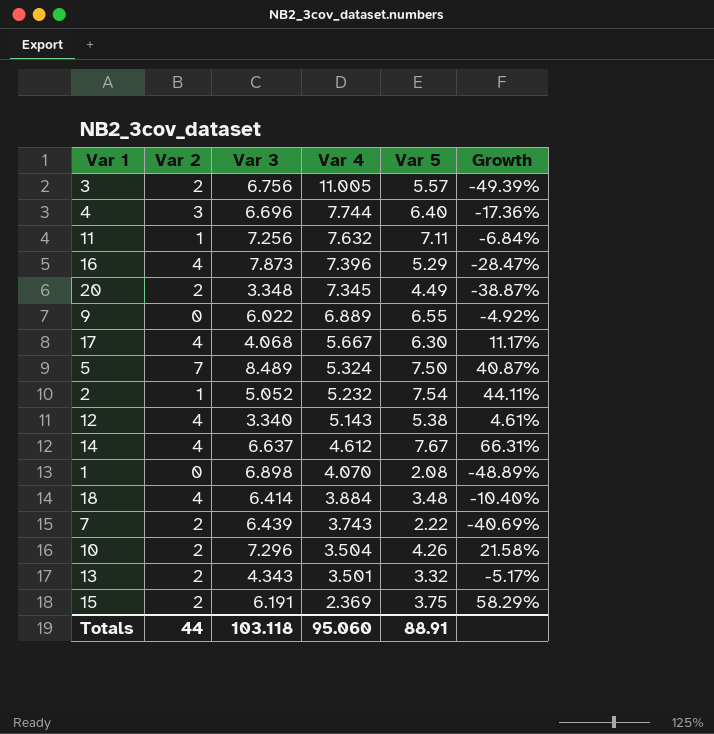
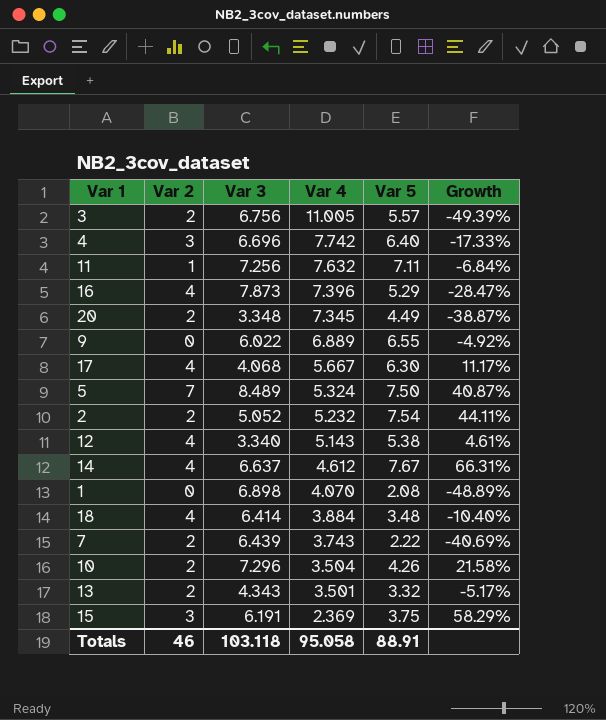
4 | Var 4: 7.744 -> 7.742
4 | Growth: -17.36% -> -17.33%
2 | Var 2: 1 -> 2
15 | Var 2: 2 -> 3
Totals | Var 2: 44 -> 46
Totals | Var 4: 95.060 -> 95.058

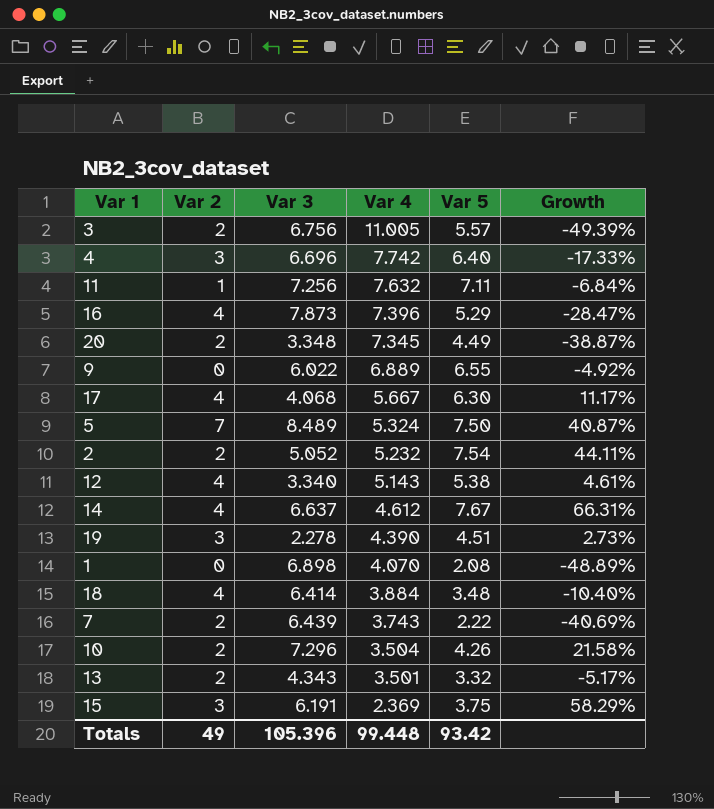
row 19: none -> 3 | 2.278 | 4.390 | 4.51 | 2.73%
Totals | Var 2: 46 -> 49
Totals | Var 3: 103.118 -> 105.396
Totals | Var 4: 95.058 -> 99.448
Totals | Var 5: 88.91 -> 93.42

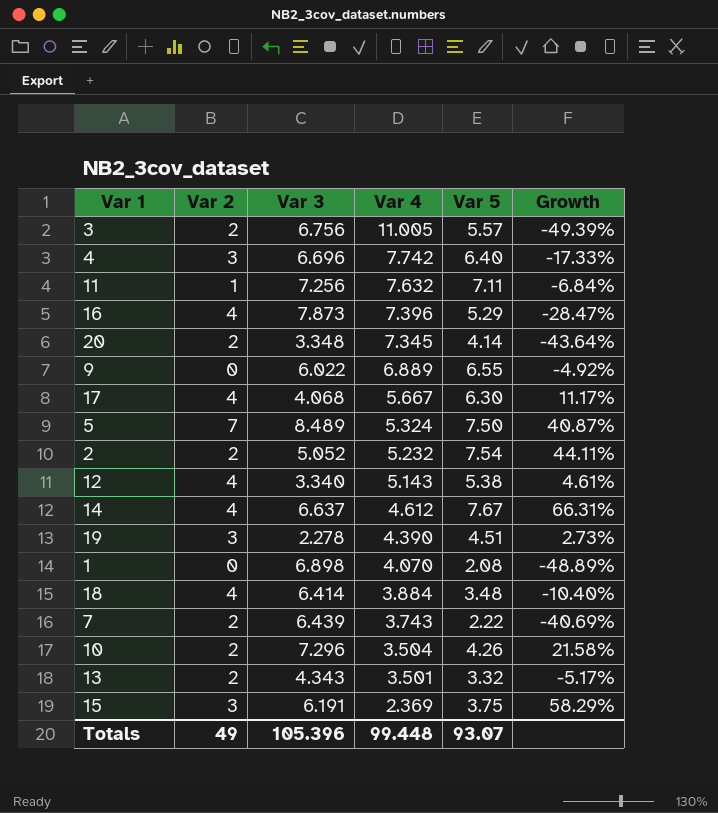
20 | Var 5: 4.49 -> 4.14
20 | Growth: -38.87% -> -43.64%
Totals | Var 5: 93.42 -> 93.07

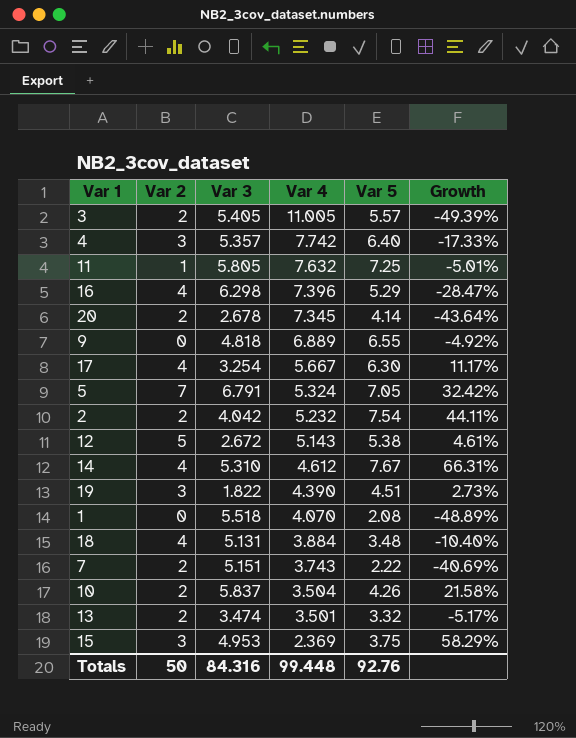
3 | Var 3: 6.756 -> 5.405
4 | Var 3: 6.696 -> 5.357
11 | Var 3: 7.256 -> 5.805
11 | Var 5: 7.11 -> 7.25
11 | Growth: -6.84% -> -5.01%
16 | Var 3: 7.873 -> 6.298
20 | Var 3: 3.348 -> 2.678
9 | Var 3: 6.022 -> 4.818
17 | Var 3: 4.068 -> 3.254
5 | Var 3: 8.489 -> 6.791
5 | Var 5: 7.50 -> 7.05
5 | Growth: 40.87% -> 32.42%
2 | Var 3: 5.052 -> 4.042
12 | Var 2: 4 -> 5
12 | Var 3: 3.340 -> 2.672
14 | Var 3: 6.637 -> 5.310
19 | Var 3: 2.278 -> 1.822
1 | Var 3: 6.898 -> 5.518
18 | Var 3: 6.414 -> 5.131
7 | Var 3: 6.439 -> 5.151
10 | Var 3: 7.296 -> 5.837
13 | Var 3: 4.343 -> 3.474
15 | Var 3: 6.191 -> 4.953
Totals | Var 2: 49 -> 50
Totals | Var 3: 105.396 -> 84.316
Totals | Var 5: 93.07 -> 92.76

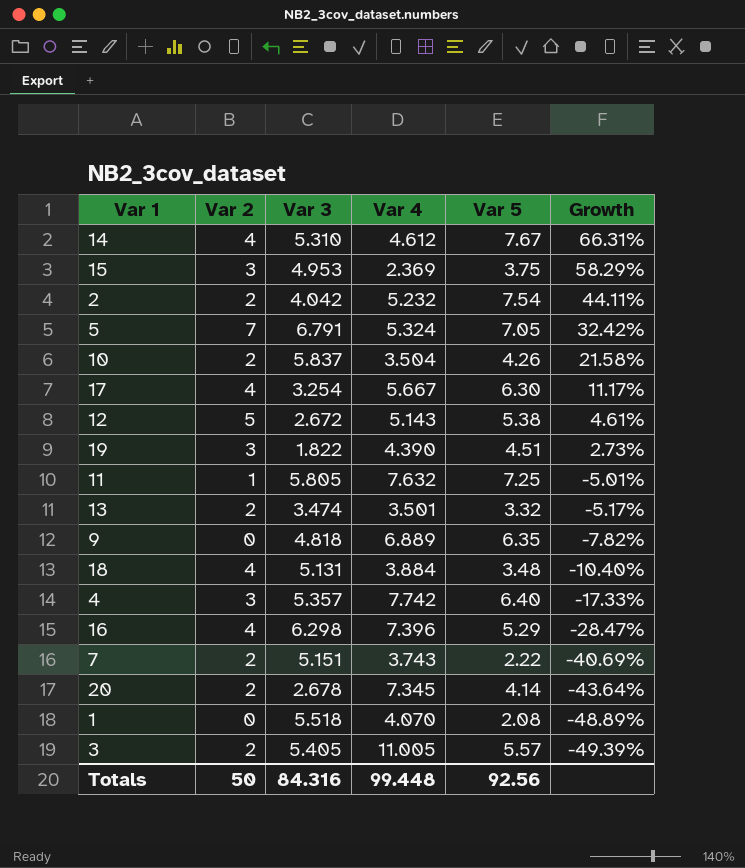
row order: Var 4 descending -> Growth descending
9 | Var 5: 6.55 -> 6.35
9 | Growth: -4.92% -> -7.82%
Totals | Var 5: 92.76 -> 92.56

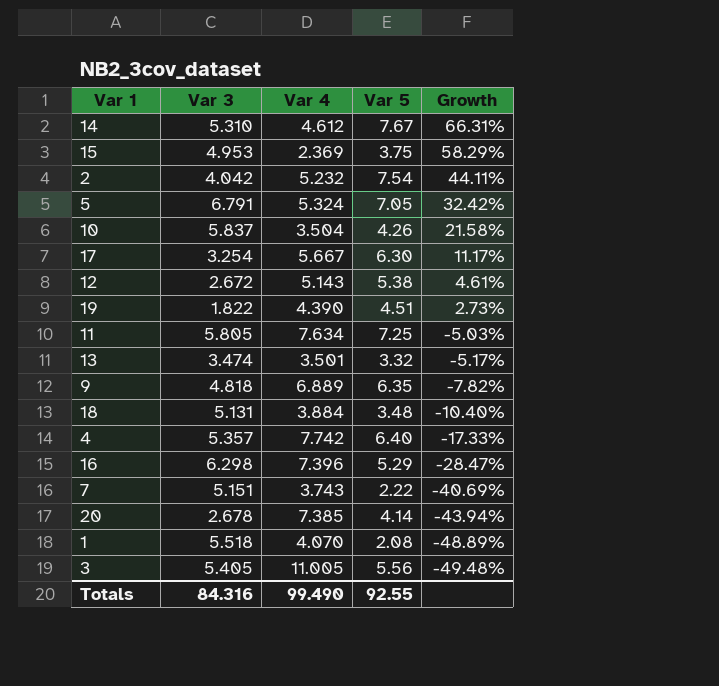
column Var 2 | position: 2 -> none
11 | Var 4: 7.632 -> 7.634
11 | Growth: -5.01% -> -5.03%
20 | Var 4: 7.345 -> 7.385
20 | Growth: -43.64% -> -43.94%
3 | Var 5: 5.57 -> 5.56
3 | Growth: -49.39% -> -49.48%
Totals | Var 4: 99.448 -> 99.490
Totals | Var 5: 92.56 -> 92.55

